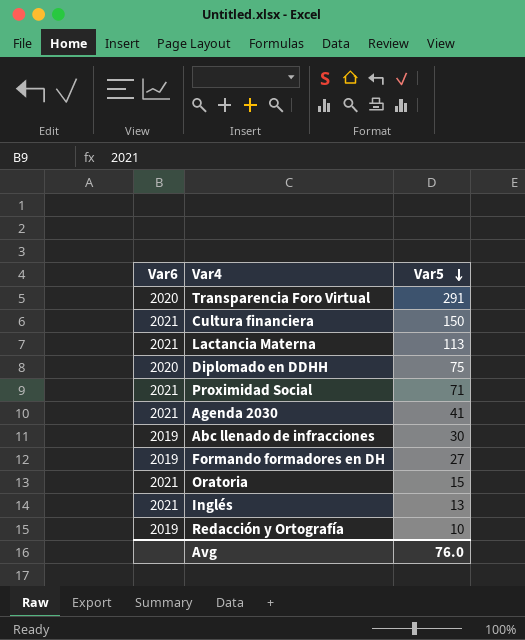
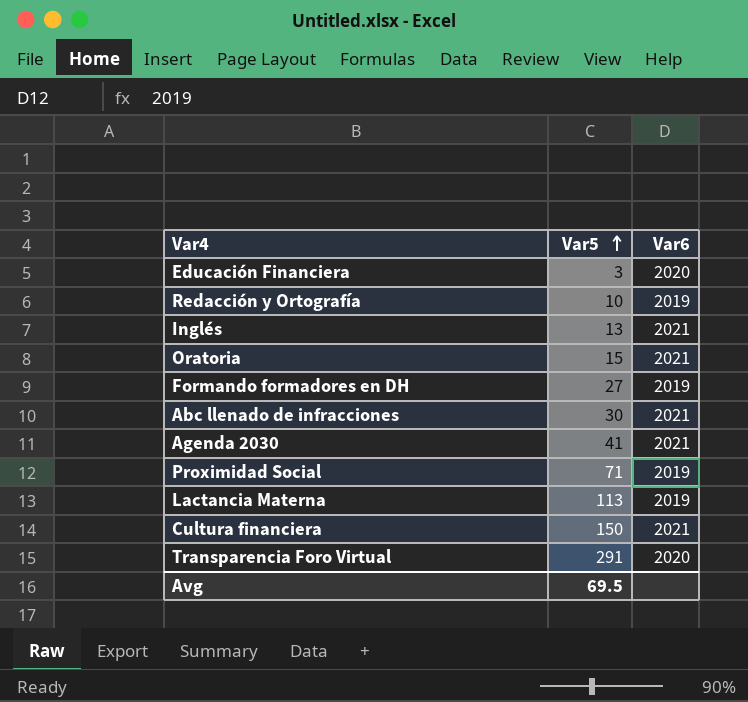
row order: Var5 descending -> Var5 ascending
column Var6 | position: 1 -> 3
row Diplomado en DDHH: 2020 | 75 -> none
row Educación Financiera: none -> 3 | 2020
Abc llenado de infracciones | Var6: 2019 -> 2021
Proximidad Social | Var6: 2021 -> 2019
Lactancia Materna | Var6: 2021 -> 2019
Avg | Var5: 76.0 -> 69.5

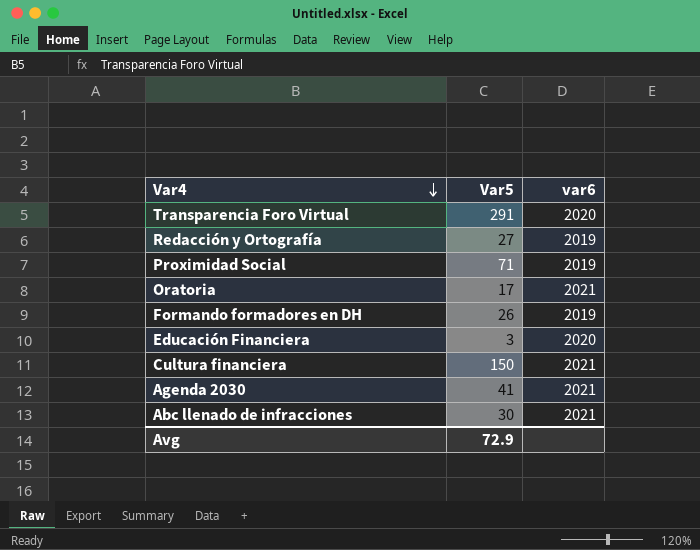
row order: Var5 ascending -> Var4 descending
column name: Var6 -> var6
row Inglés: 13 | 2021 -> none
row Lactancia Materna: 113 | 2019 -> none
Redacción y Ortografía | Var5: 10 -> 27
Oratoria | Var5: 15 -> 17
Formando formadores en DH | Var5: 27 -> 26
Avg | Var5: 69.5 -> 72.9

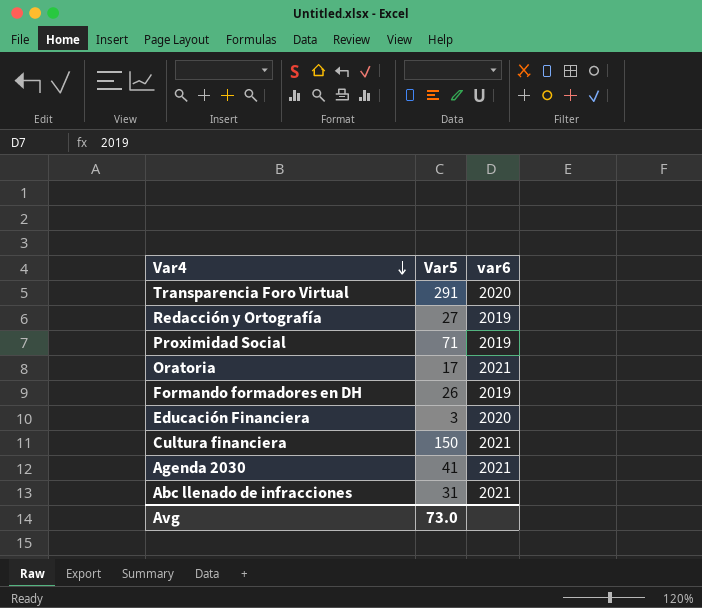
Abc llenado de infracciones | Var5: 30 -> 31
Avg | Var5: 72.9 -> 73.0

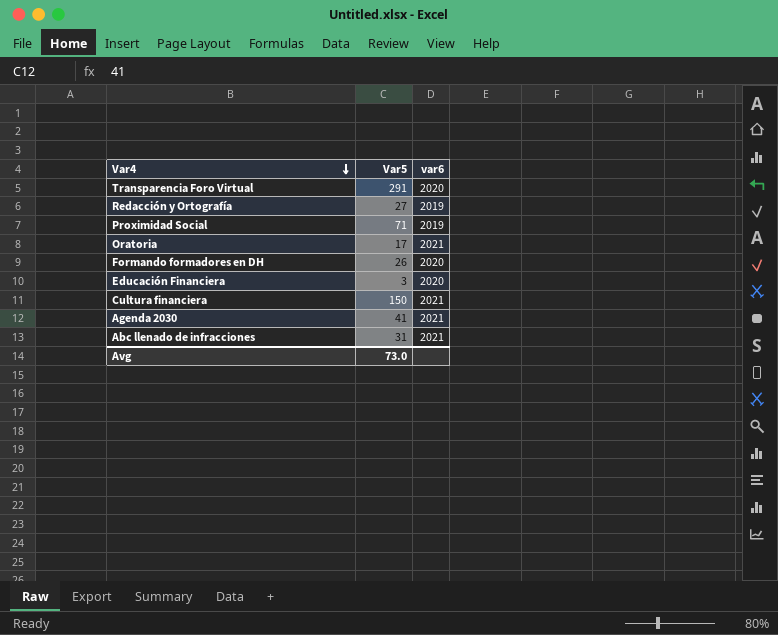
Formando formadores en DH | var6: 2019 -> 2020

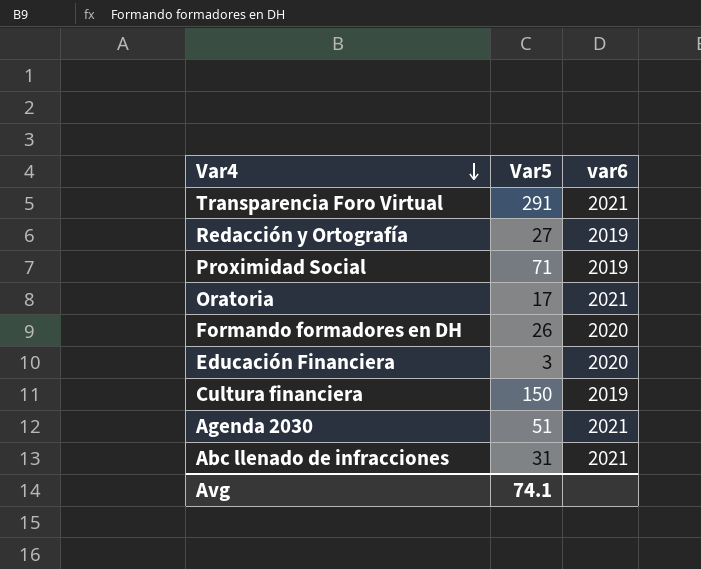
Transparencia Foro Virtual | var6: 2020 -> 2021
Cultura financiera | var6: 2021 -> 2019
Agenda 2030 | Var5: 41 -> 51
Avg | Var5: 73.0 -> 74.1

